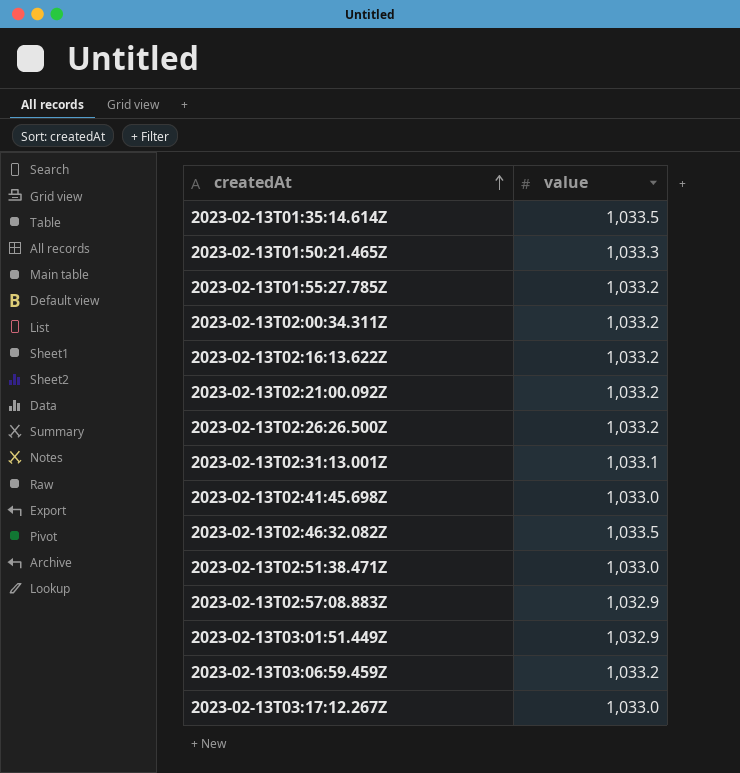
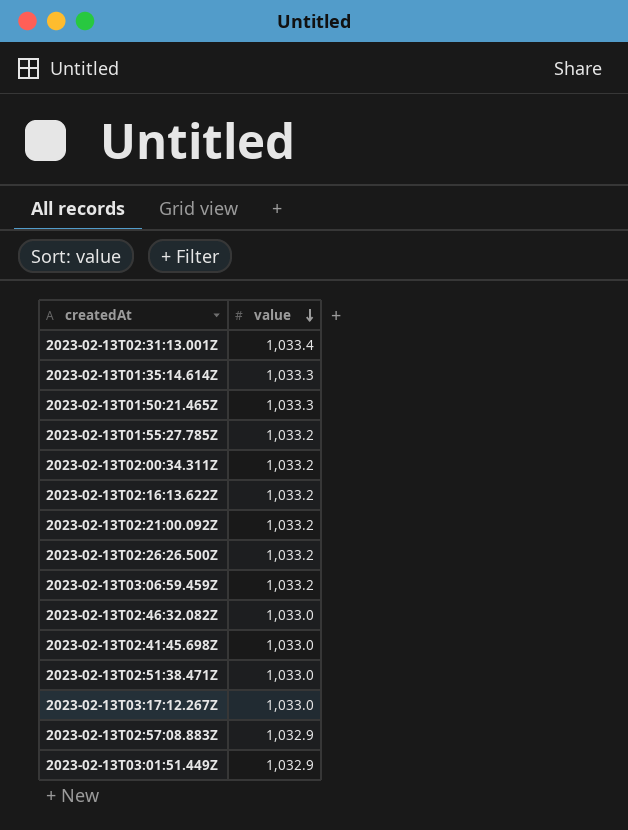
row order: createdAt ascending -> value descending
2023-02-13T02:31:13.001Z | value: 1,033.1 -> 1,033.4
2023-02-13T01:35:14.614Z | value: 1,033.5 -> 1,033.3
2023-02-13T02:46:32.082Z | value: 1,033.5 -> 1,033.0

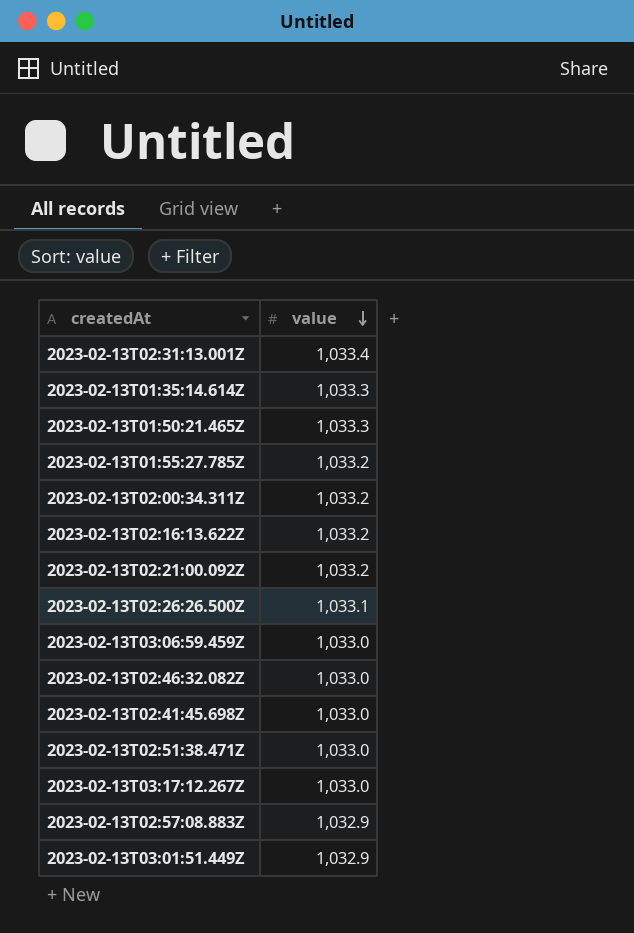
2023-02-13T02:26:26.500Z | value: 1,033.2 -> 1,033.1
2023-02-13T03:06:59.459Z | value: 1,033.2 -> 1,033.0

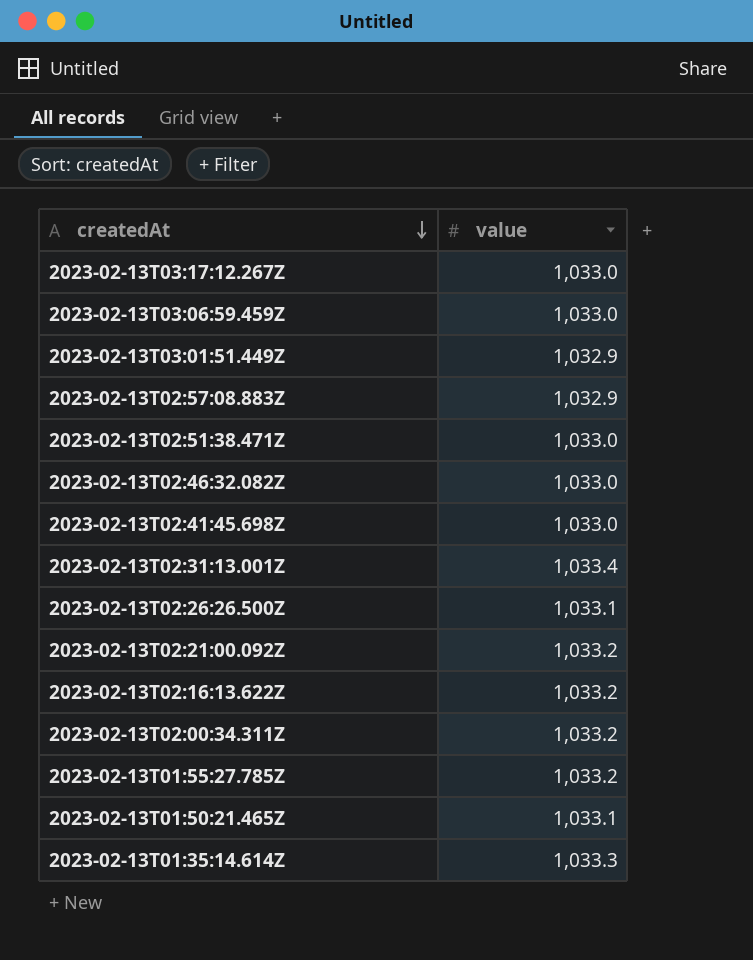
row order: value descending -> createdAt descending
2023-02-13T01:50:21.465Z | value: 1,033.3 -> 1,033.1

